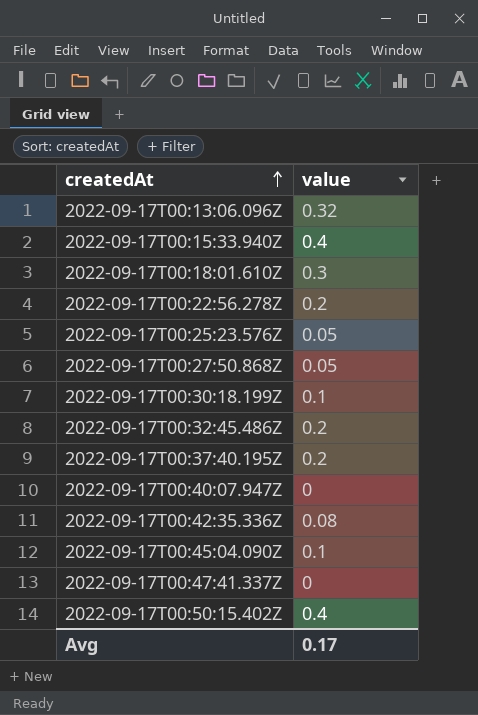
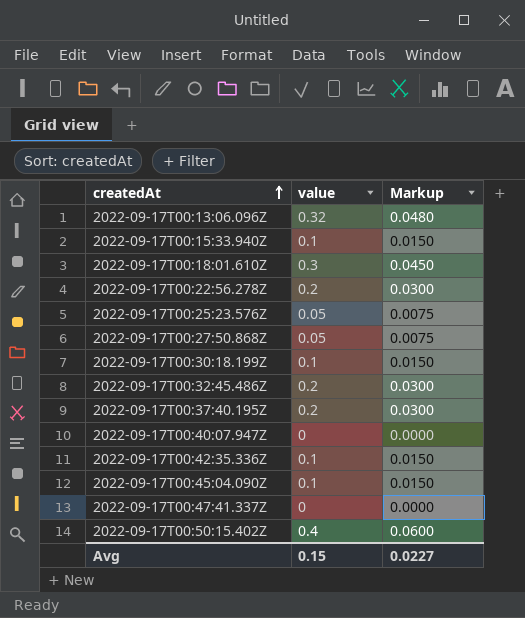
column Markup | formula: none -> [value] * 0.15
2022-09-17T00:15:33.940Z | value: 0.4 -> 0.1
2022-09-17T00:42:35.336Z | value: 0.08 -> 0.1
Avg | value: 0.17 -> 0.15

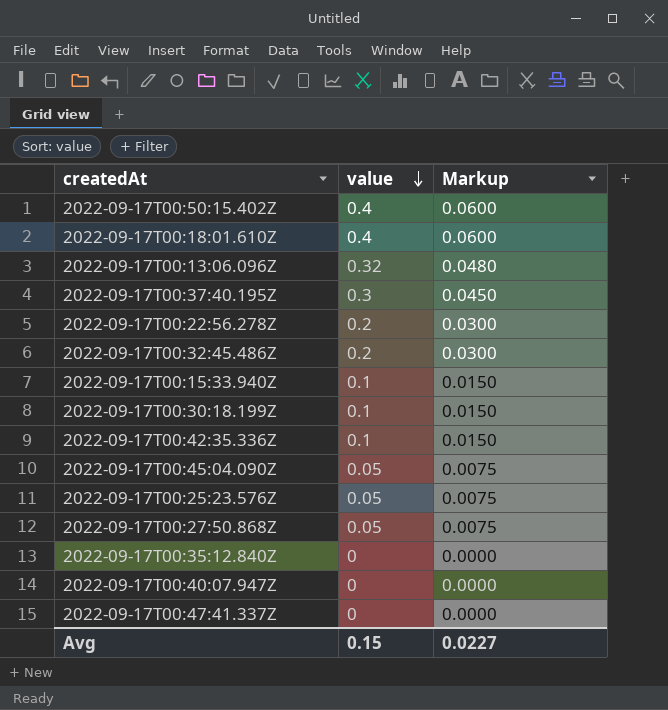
row order: createdAt ascending -> value descending
2022-09-17T00:18:01.610Z | value: 0.3 -> 0.4
2022-09-17T00:18:01.610Z | Markup: 0.0450 -> 0.0600
2022-09-17T00:37:40.195Z | value: 0.2 -> 0.3
2022-09-17T00:37:40.195Z | Markup: 0.0300 -> 0.0450
2022-09-17T00:45:04.090Z | value: 0.1 -> 0.05
2022-09-17T00:45:04.090Z | Markup: 0.0150 -> 0.0075
row 2022-09-17T00:35:12.840Z: none -> 0 | 0.0000

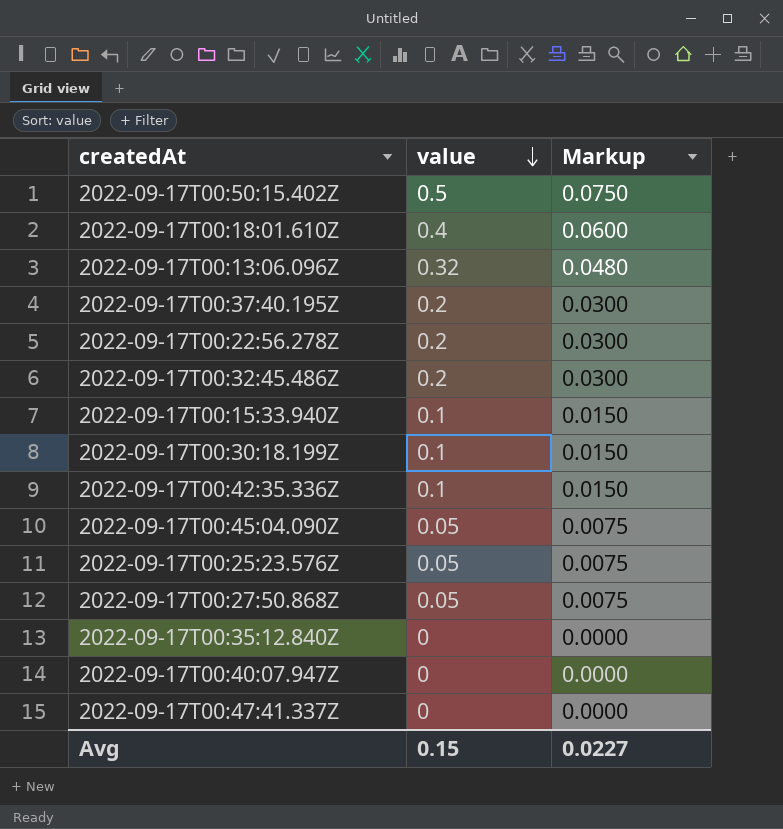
2022-09-17T00:50:15.402Z | value: 0.4 -> 0.5
2022-09-17T00:50:15.402Z | Markup: 0.0600 -> 0.0750
2022-09-17T00:37:40.195Z | value: 0.3 -> 0.2
2022-09-17T00:37:40.195Z | Markup: 0.0450 -> 0.0300

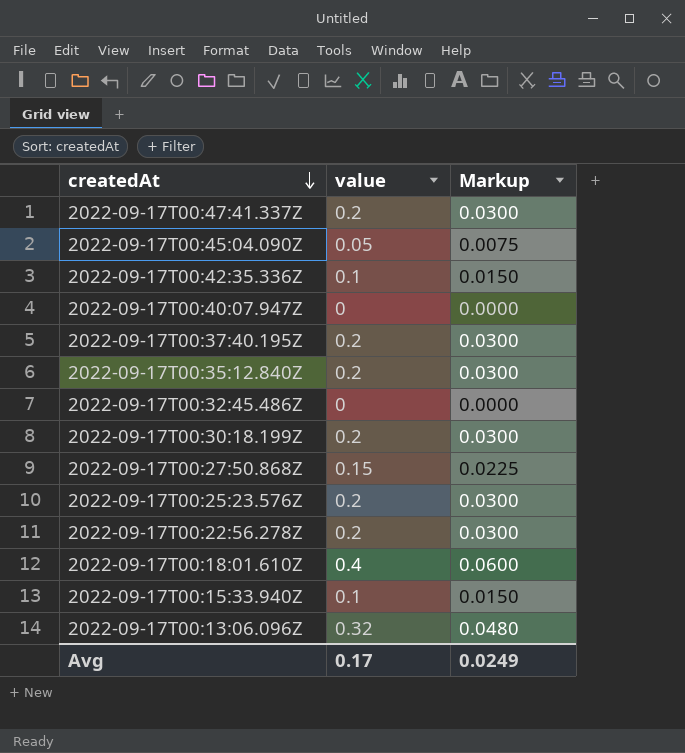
row order: value descending -> createdAt descending
row 2022-09-17T00:50:15.402Z: 0.5 | 0.0750 -> none
2022-09-17T00:47:41.337Z | value: 0 -> 0.2
2022-09-17T00:47:41.337Z | Markup: 0.0000 -> 0.0300
2022-09-17T00:35:12.840Z | value: 0 -> 0.2
2022-09-17T00:35:12.840Z | Markup: 0.0000 -> 0.0300
2022-09-17T00:32:45.486Z | value: 0.2 -> 0
2022-09-17T00:32:45.486Z | Markup: 0.0300 -> 0.0000
2022-09-17T00:30:18.199Z | value: 0.1 -> 0.2
2022-09-17T00:30:18.199Z | Markup: 0.0150 -> 0.0300
2022-09-17T00:27:50.868Z | value: 0.05 -> 0.15
2022-09-17T00:27:50.868Z | Markup: 0.0075 -> 0.0225
2022-09-17T00:25:23.576Z | value: 0.05 -> 0.2
2022-09-17T00:25:23.576Z | Markup: 0.0075 -> 0.0300
Avg | value: 0.15 -> 0.17
Avg | Markup: 0.0227 -> 0.0249

